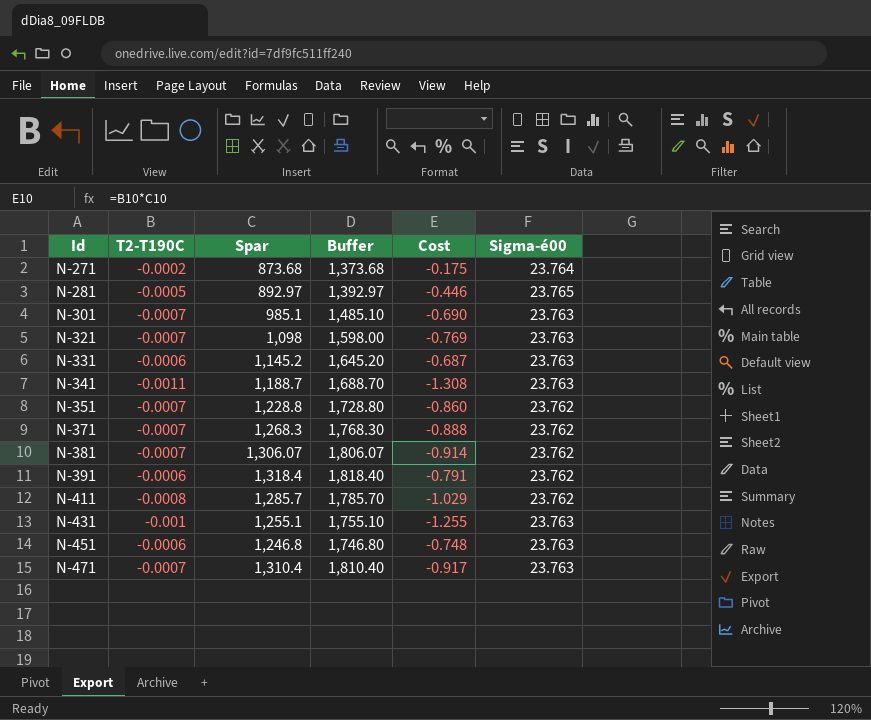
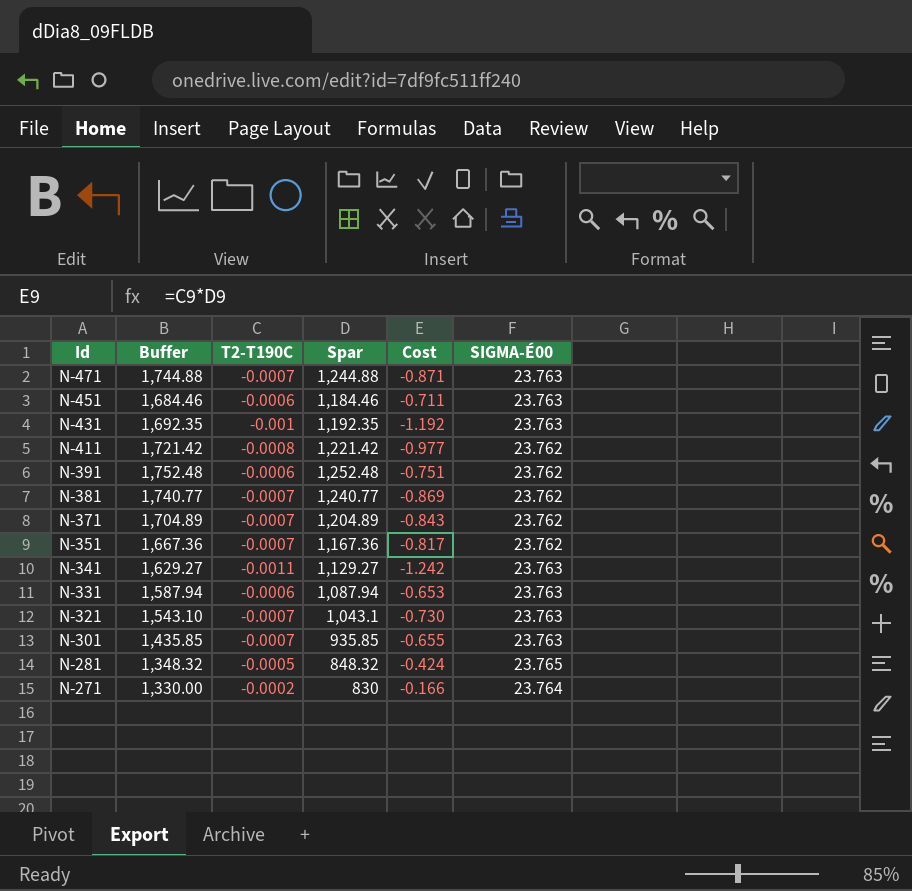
row order: Id ascending -> Id descending
column Buffer | position: 4 -> 2
column name: Sigma-é00 -> SIGMA-É00
N-471 | Buffer: 1,810.40 -> 1,744.88
N-471 | Spar: 1,310.4 -> 1,244.88
N-471 | Cost: -0.917 -> -0.871
N-451 | Buffer: 1,746.80 -> 1,684.46
N-451 | Spar: 1,246.8 -> 1,184.46
N-451 | Cost: -0.748 -> -0.711
N-431 | Buffer: 1,755.10 -> 1,692.35
N-431 | Spar: 1,255.1 -> 1,192.35
N-431 | Cost: -1.255 -> -1.192
N-411 | Buffer: 1,785.70 -> 1,721.42
N-411 | Spar: 1,285.7 -> 1,221.42
N-411 | Cost: -1.029 -> -0.977
N-391 | Buffer: 1,818.40 -> 1,752.48
N-391 | Spar: 1,318.4 -> 1,252.48
N-391 | Cost: -0.791 -> -0.751
N-381 | Buffer: 1,806.07 -> 1,740.77
N-381 | Spar: 1,306.07 -> 1,240.77
N-381 | Cost: -0.914 -> -0.869
N-371 | Buffer: 1,768.30 -> 1,704.89
N-371 | Spar: 1,268.3 -> 1,204.89
N-371 | Cost: -0.888 -> -0.843
N-351 | Buffer: 1,728.80 -> 1,667.36
N-351 | Spar: 1,228.8 -> 1,167.36
N-351 | Cost: -0.860 -> -0.817
N-341 | Buffer: 1,688.70 -> 1,629.27
N-341 | Spar: 1,188.7 -> 1,129.27
N-341 | Cost: -1.308 -> -1.242
N-331 | Buffer: 1,645.20 -> 1,587.94
N-331 | Spar: 1,145.2 -> 1,087.94
N-331 | Cost: -0.687 -> -0.653
N-321 | Buffer: 1,598.00 -> 1,543.10
N-321 | Spar: 1,098 -> 1,043.1
N-321 | Cost: -0.769 -> -0.730
N-301 | Buffer: 1,485.10 -> 1,435.85
N-301 | Spar: 985.1 -> 935.85
N-301 | Cost: -0.690 -> -0.655
N-281 | Buffer: 1,392.97 -> 1,348.32
N-281 | Spar: 892.97 -> 848.32
N-281 | Cost: -0.446 -> -0.424
N-271 | Buffer: 1,373.68 -> 1,330.00
N-271 | Spar: 873.68 -> 830
N-271 | Cost: -0.175 -> -0.166

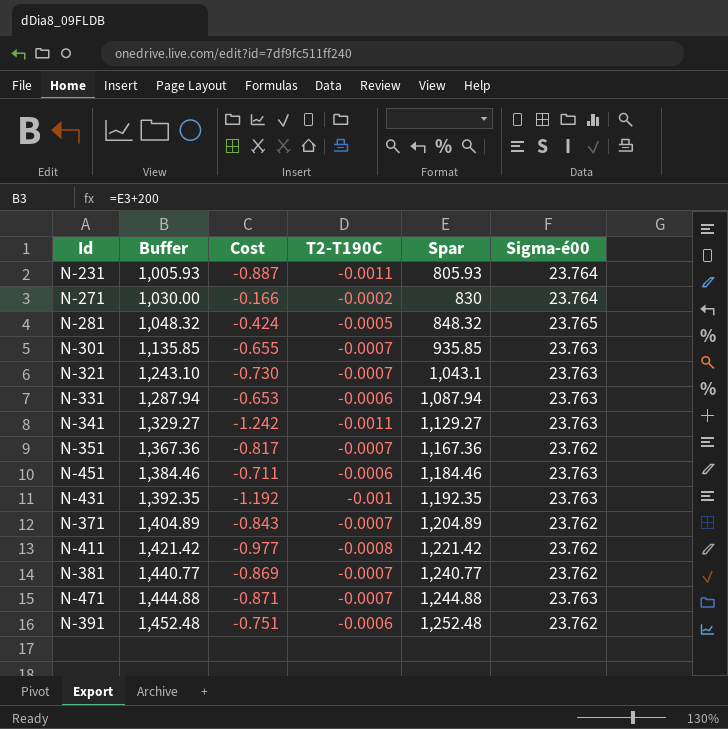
row order: Id descending -> Buffer ascending
column Buffer | formula: [Spar] + 500 -> [Spar] + 200
column Cost | position: 5 -> 3
column name: SIGMA-É00 -> Sigma-é00
row N-231: none -> 1,005.93 | -0.887 | -0.0011 | 805.93 | 23.764

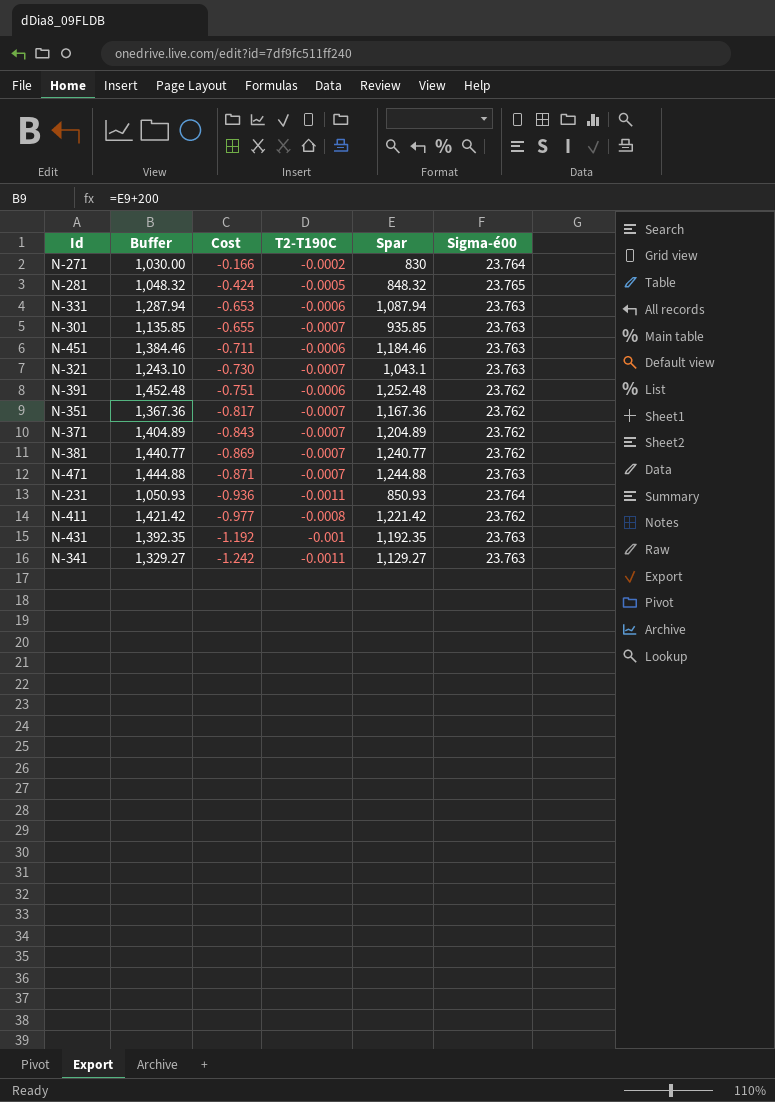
row order: Buffer ascending -> Cost descending
N-231 | Buffer: 1,005.93 -> 1,050.93
N-231 | Cost: -0.887 -> -0.936
N-231 | Spar: 805.93 -> 850.93

